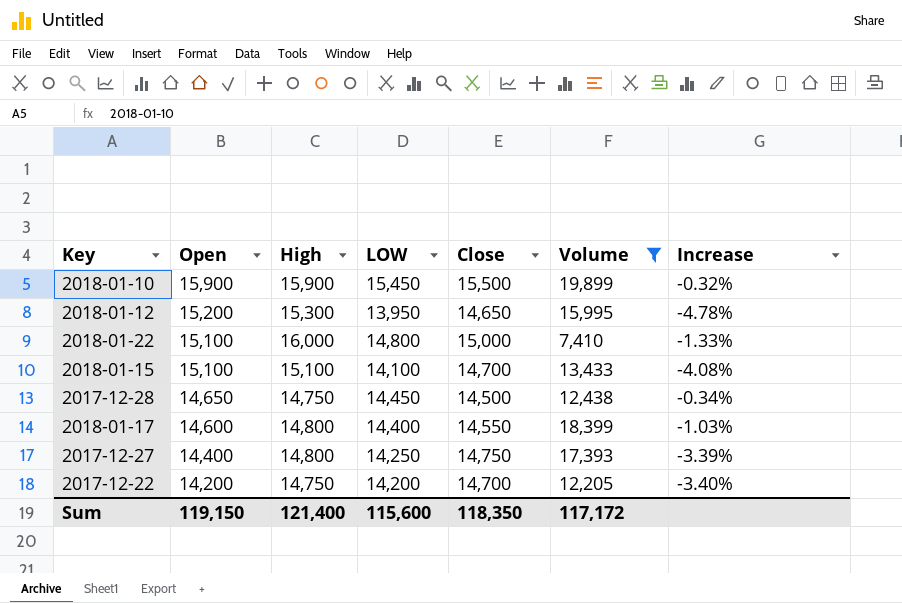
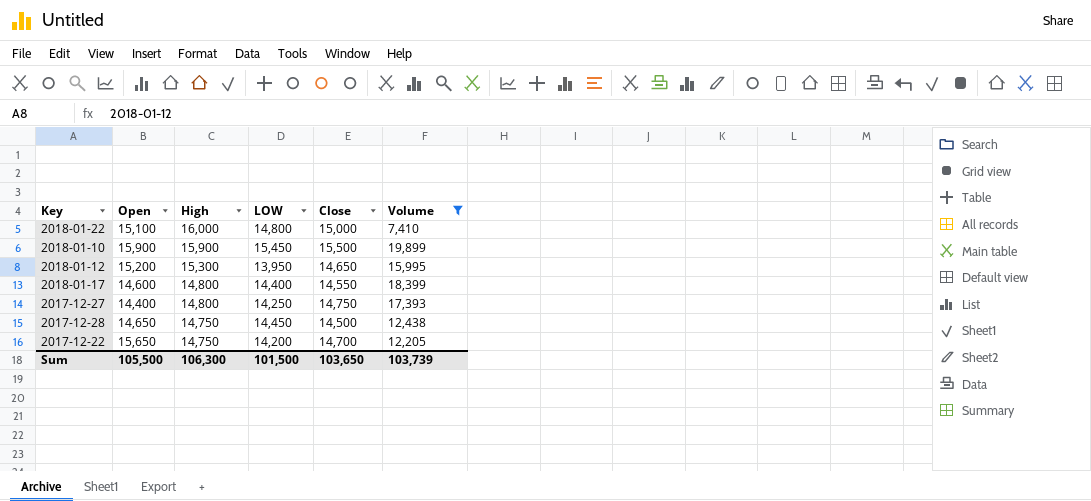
row order: Open descending -> High descending
column Increase | formula: ([LOW] - [Close]) / [Close] -> none
row 2018-01-15: 15,100 | 15,100 | 14,100 | 14,700 | 13,433 | -4.08% -> none
2017-12-22 | Open: 14,200 -> 15,650
Sum | Open: 119,150 -> 105,500
Sum | High: 121,400 -> 106,300
Sum | LOW: 115,600 -> 101,500
Sum | Close: 118,350 -> 103,650
Sum | Volume: 117,172 -> 103,739

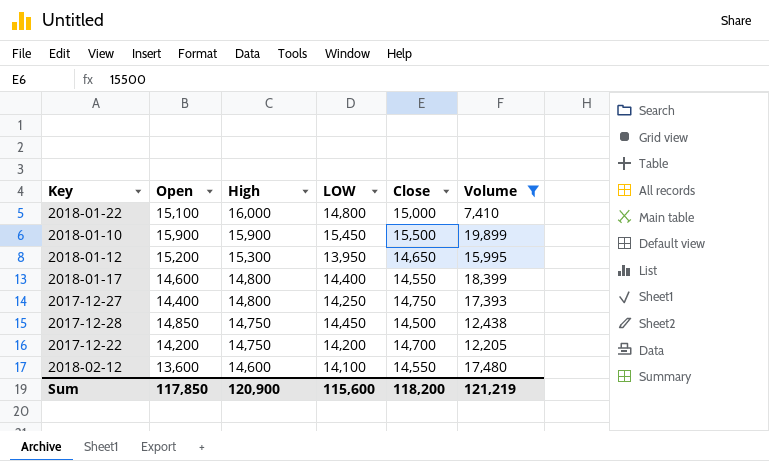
2017-12-28 | Open: 14,650 -> 14,850
2017-12-22 | Open: 15,650 -> 14,200
row 2018-02-12: none -> 13,600 | 14,600 | 14,100 | 14,550 | 17,480
Sum | Open: 105,500 -> 117,850
Sum | High: 106,300 -> 120,900
Sum | LOW: 101,500 -> 115,600
Sum | Close: 103,650 -> 118,200
Sum | Volume: 103,739 -> 121,219

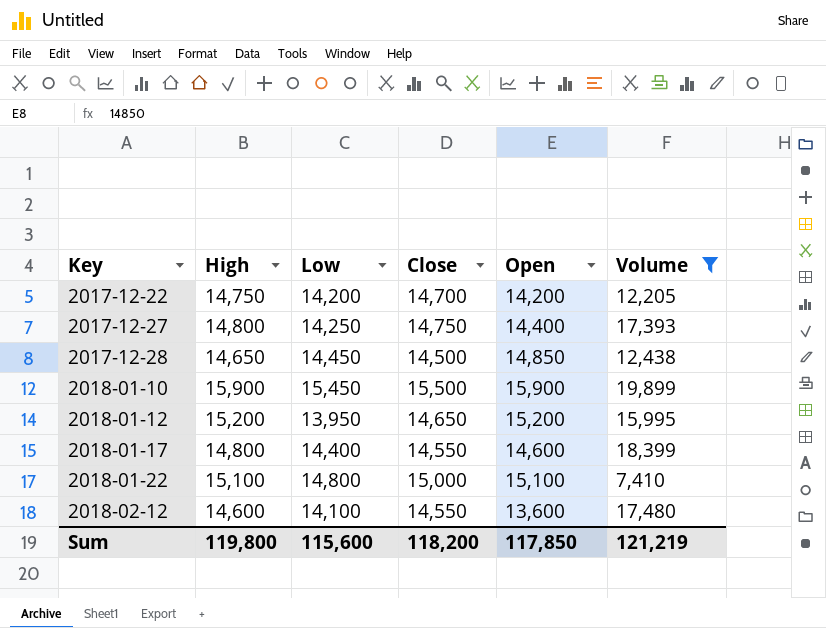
row order: High descending -> Key ascending
column name: LOW -> Low
column Open | position: 2 -> 5
2017-12-28 | High: 14,750 -> 14,650
2018-01-12 | High: 15,300 -> 15,200
2018-01-22 | High: 16,000 -> 15,100
Sum | High: 120,900 -> 119,800

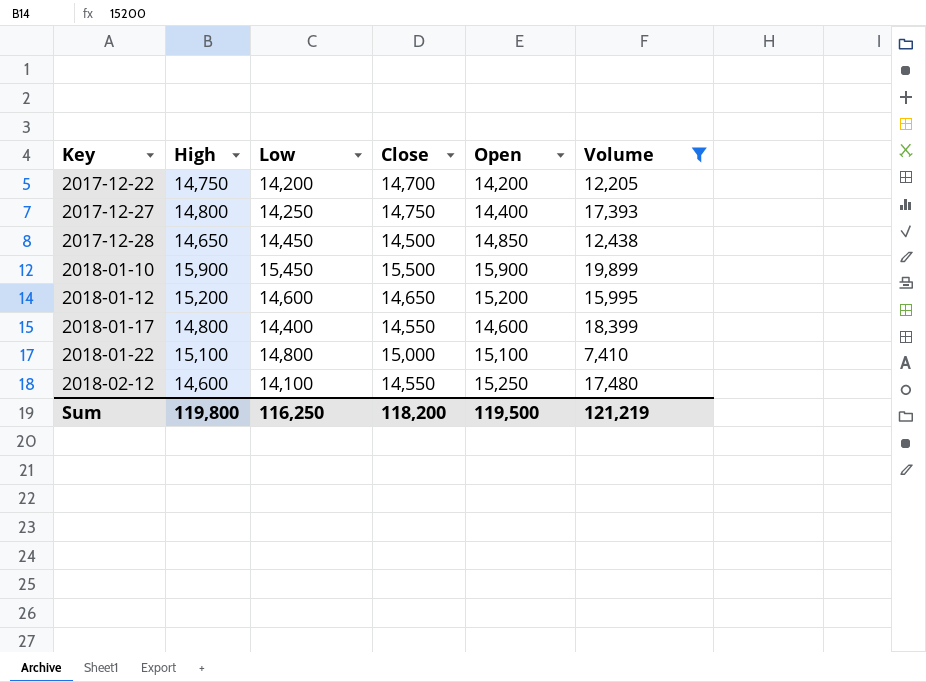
2018-01-12 | Low: 13,950 -> 14,600
2018-02-12 | Open: 13,600 -> 15,250
Sum | Low: 115,600 -> 116,250
Sum | Open: 117,850 -> 119,500

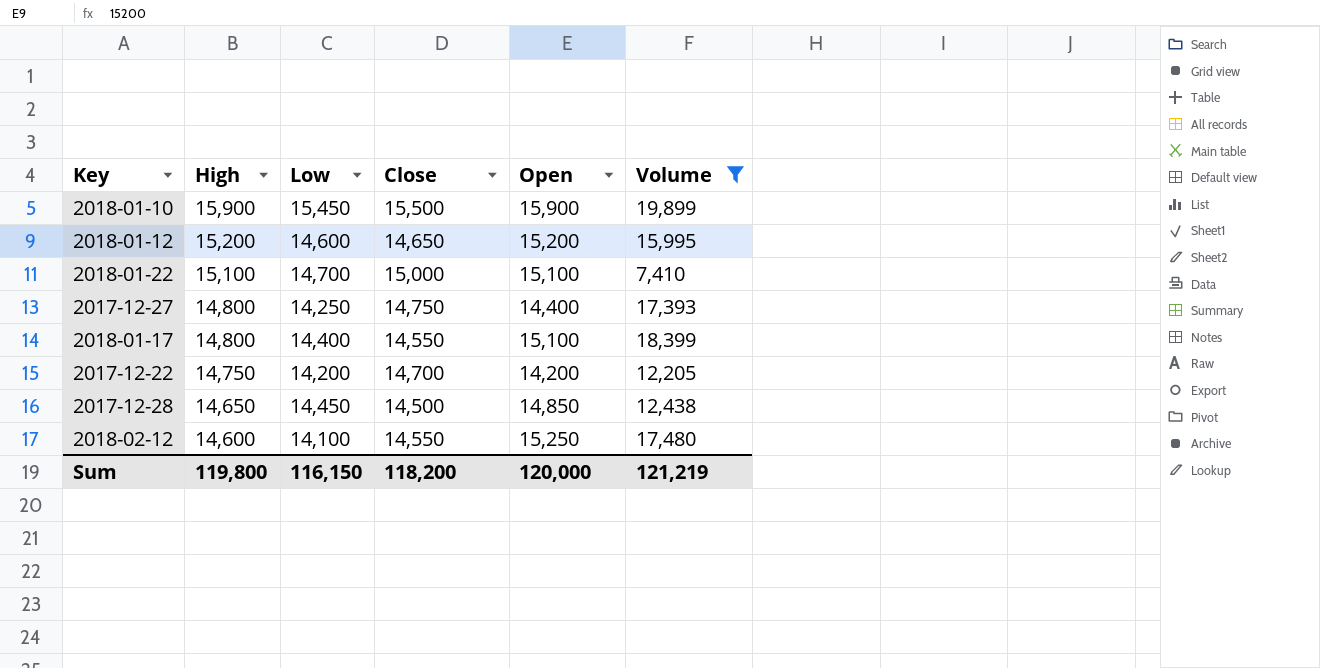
row order: Key ascending -> High descending
2018-01-22 | Low: 14,800 -> 14,700
2018-01-17 | Open: 14,600 -> 15,100
Sum | Low: 116,250 -> 116,150
Sum | Open: 119,500 -> 120,000

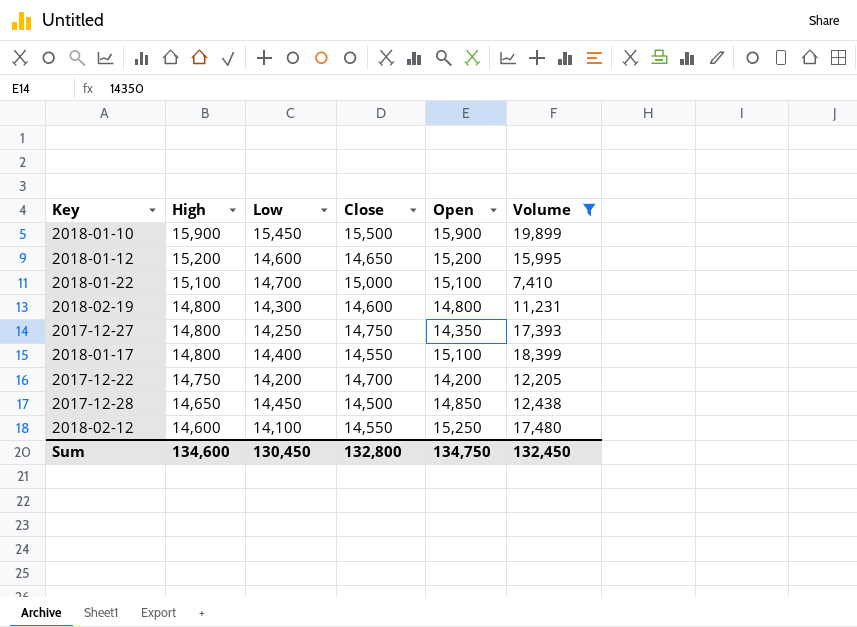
row 2018-02-19: none -> 14,800 | 14,300 | 14,600 | 14,800 | 11,231
2017-12-27 | Open: 14,400 -> 14,350
Sum | High: 119,800 -> 134,600
Sum | Low: 116,150 -> 130,450
Sum | Close: 118,200 -> 132,800
Sum | Open: 120,000 -> 134,750
Sum | Volume: 121,219 -> 132,450

